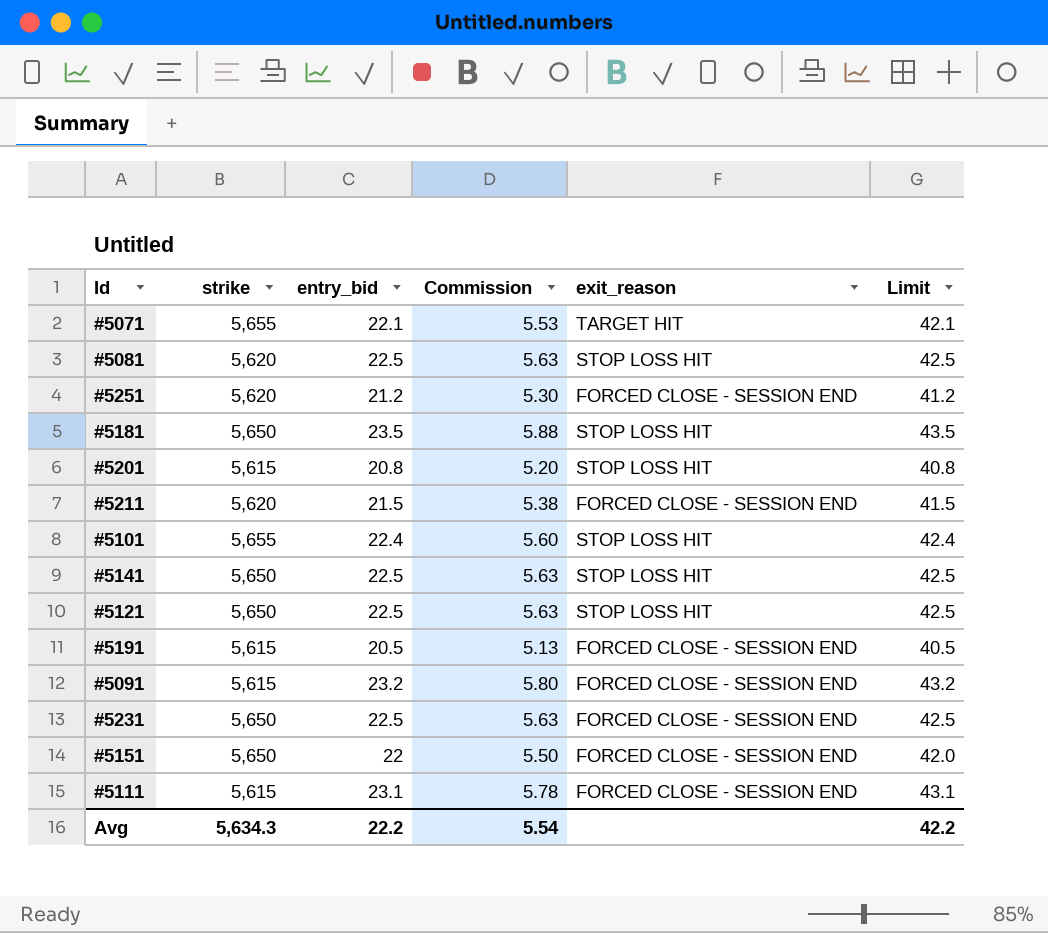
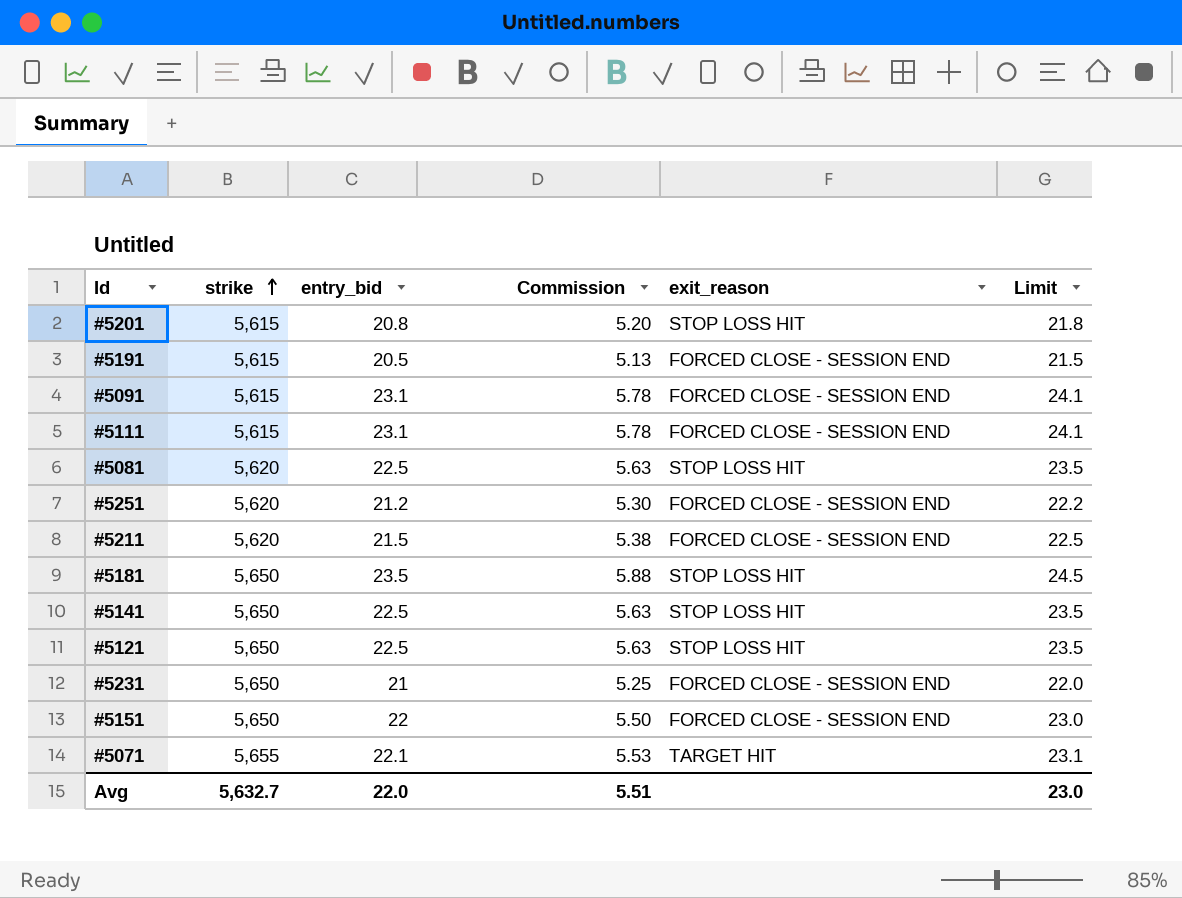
row order: none -> strike ascending
column Limit | formula: [entry_bid] + 20 -> [entry_bid] + 1
row #5101: 5,655 | 22.4 | 5.60 | STOP LOSS HIT | 42.4 -> none
#5091 | entry_bid: 23.2 -> 23.1
#5091 | Commission: 5.80 -> 5.78
#5231 | entry_bid: 22.5 -> 21
#5231 | Commission: 5.63 -> 5.25
Avg | strike: 5,634.3 -> 5,632.7
Avg | entry_bid: 22.2 -> 22.0
Avg | Commission: 5.54 -> 5.51
Avg | Limit: 42.2 -> 23.0

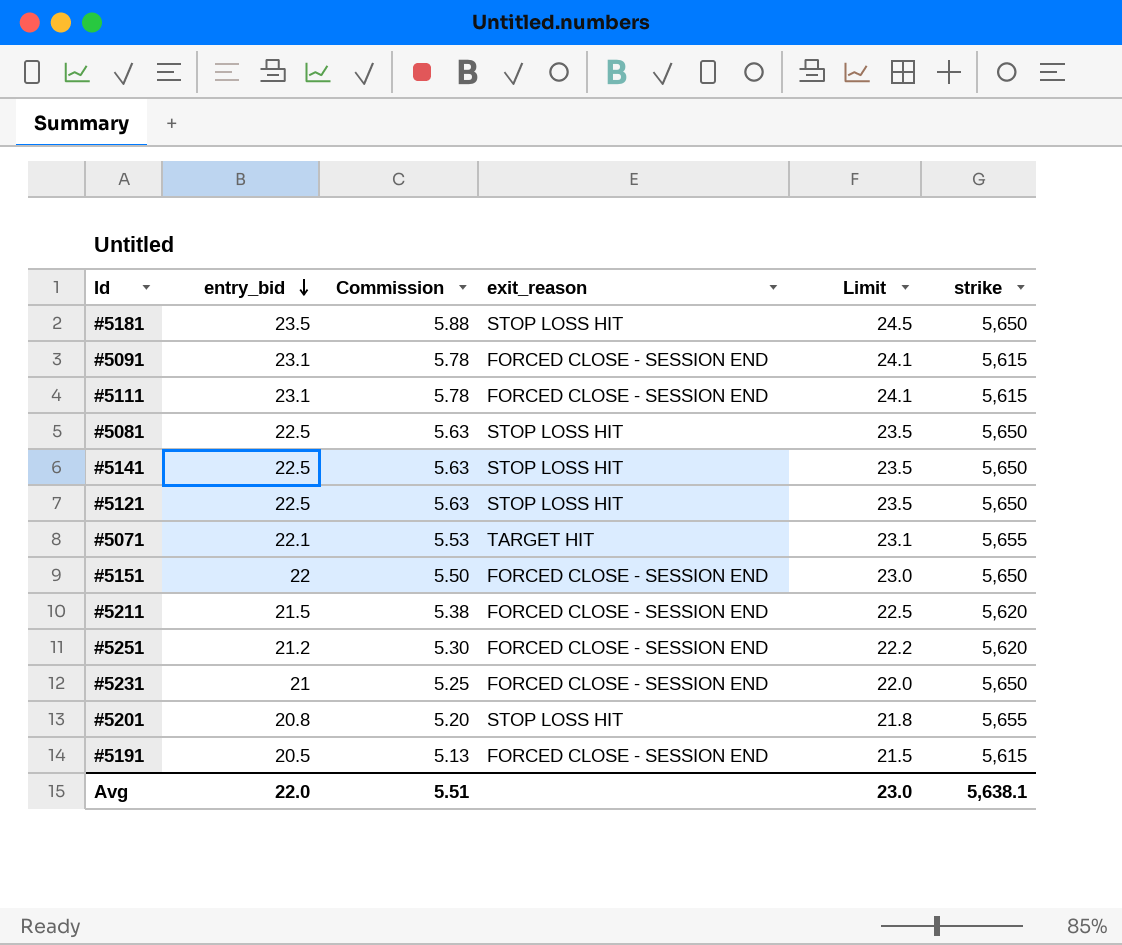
row order: strike ascending -> entry_bid descending
column strike | position: 2 -> 6
#5081 | strike: 5,620 -> 5,650
#5201 | strike: 5,615 -> 5,655
Avg | strike: 5,632.7 -> 5,638.1

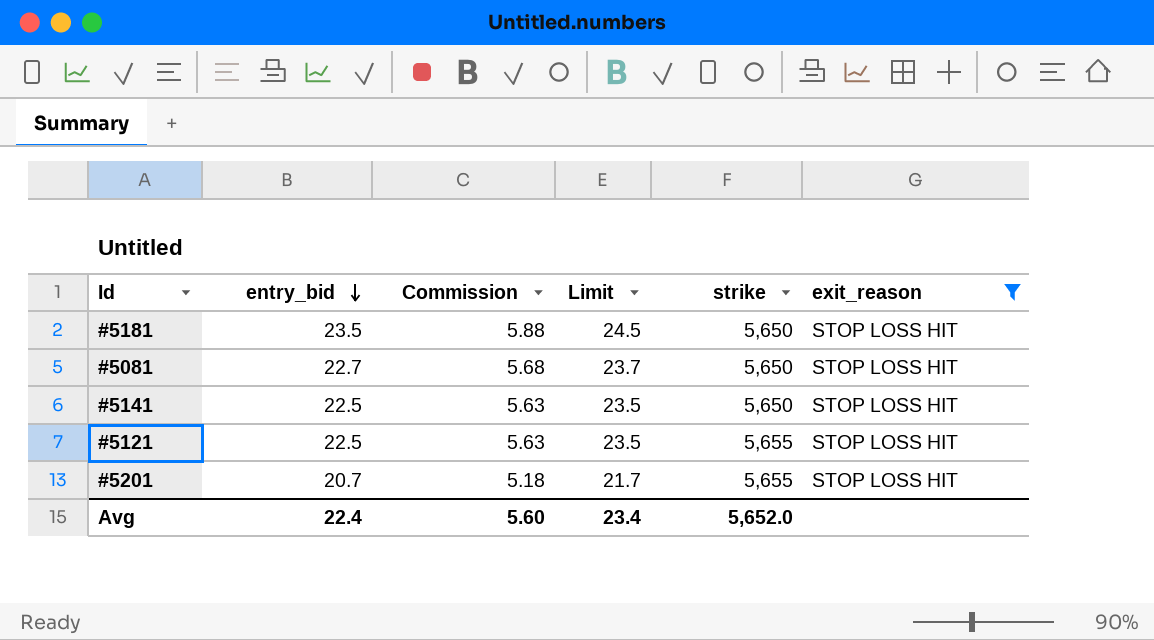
filter: none -> exit_reason = STOP LOSS HIT
column exit_reason | position: 4 -> 6
#5081 | entry_bid: 22.5 -> 22.7
#5081 | Commission: 5.63 -> 5.68
#5081 | Limit: 23.5 -> 23.7
#5121 | strike: 5,650 -> 5,655
#5201 | entry_bid: 20.8 -> 20.7
#5201 | Commission: 5.20 -> 5.18
#5201 | Limit: 21.8 -> 21.7
Avg | entry_bid: 22.0 -> 22.4
Avg | Commission: 5.51 -> 5.60
Avg | Limit: 23.0 -> 23.4
Avg | strike: 5,638.1 -> 5,652.0

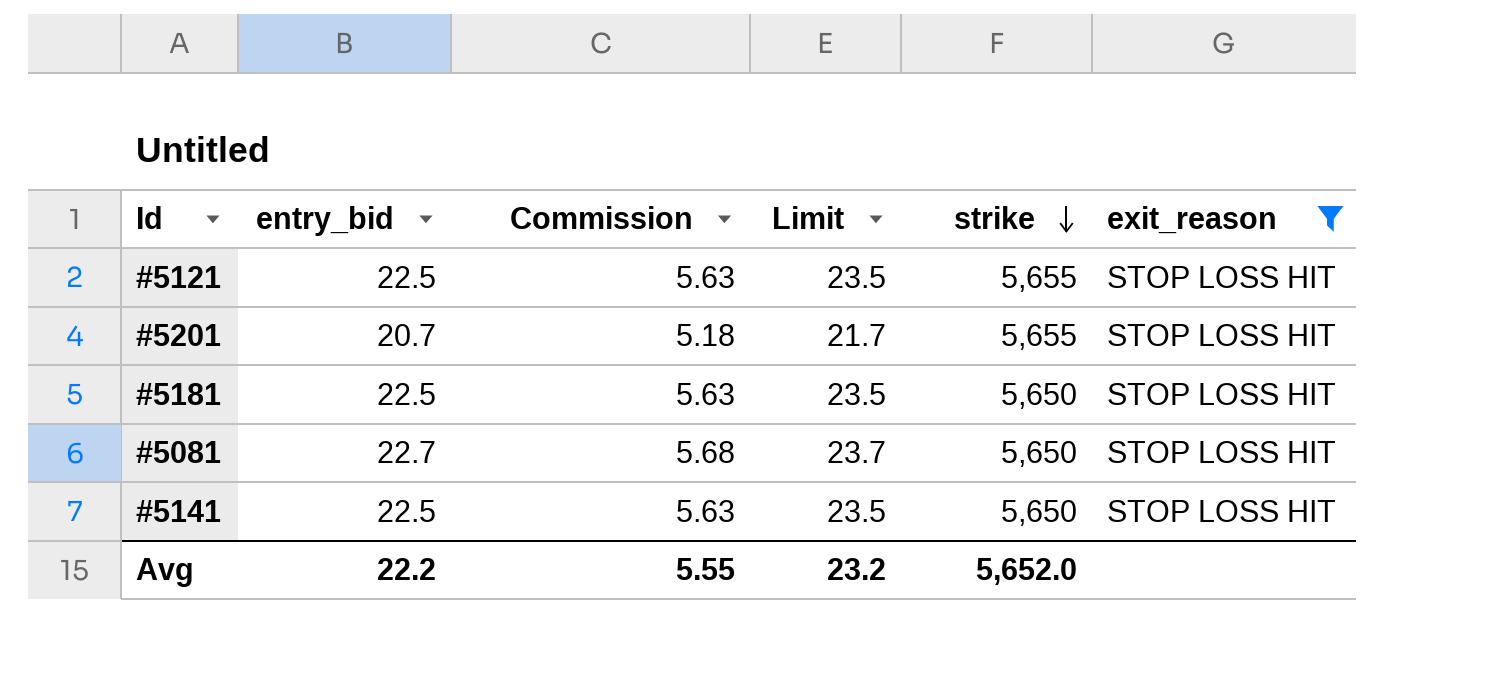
row order: entry_bid descending -> strike descending
#5181 | entry_bid: 23.5 -> 22.5
#5181 | Commission: 5.88 -> 5.63
#5181 | Limit: 24.5 -> 23.5
Avg | entry_bid: 22.4 -> 22.2
Avg | Commission: 5.60 -> 5.55
Avg | Limit: 23.4 -> 23.2

